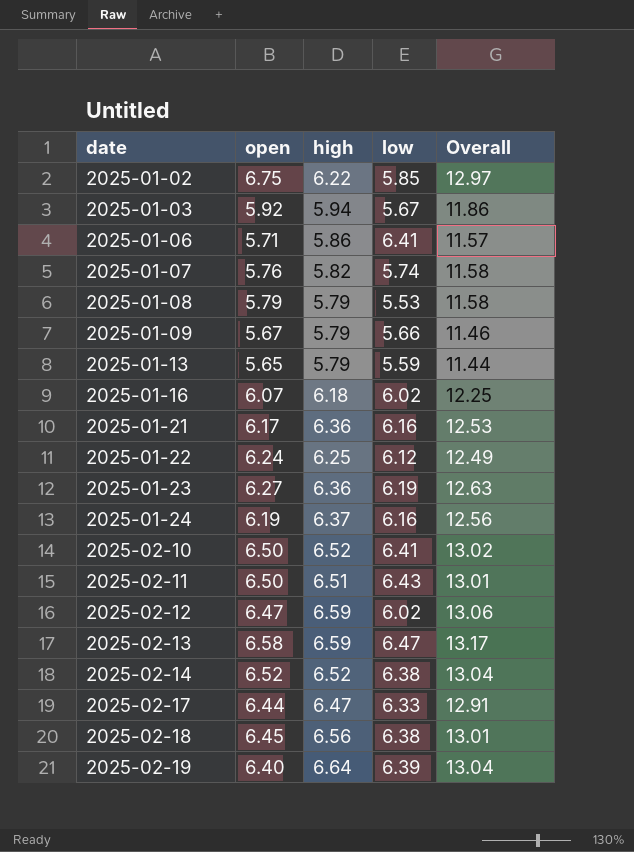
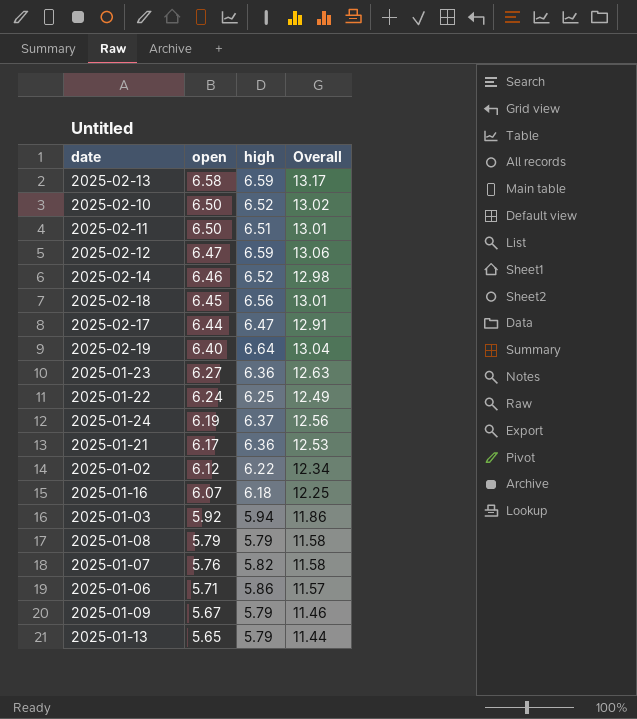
row order: date ascending -> open descending
column low | position: 4 -> none
2025-02-14 | open: 6.52 -> 6.46
2025-02-14 | Overall: 13.04 -> 12.98
2025-01-02 | open: 6.75 -> 6.12
2025-01-02 | Overall: 12.97 -> 12.34

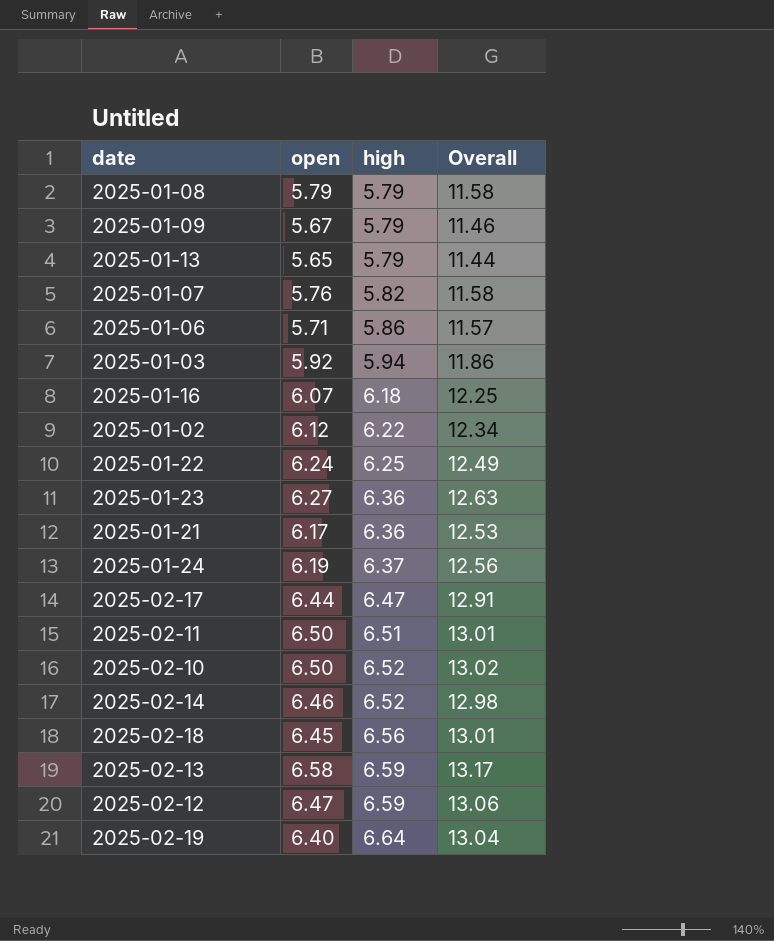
row order: open descending -> high ascending

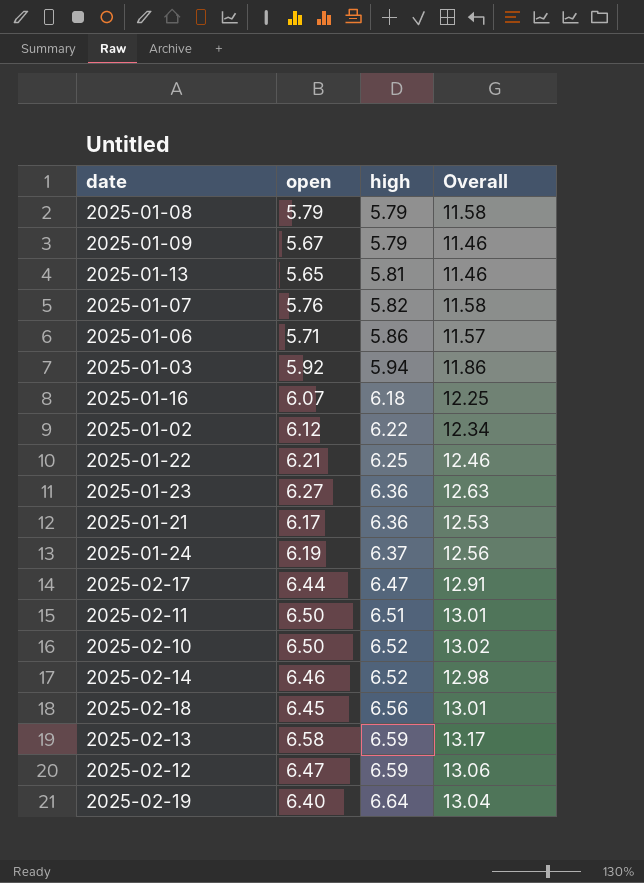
2025-01-13 | high: 5.79 -> 5.81
2025-01-13 | Overall: 11.44 -> 11.46
2025-01-22 | open: 6.24 -> 6.21
2025-01-22 | Overall: 12.49 -> 12.46

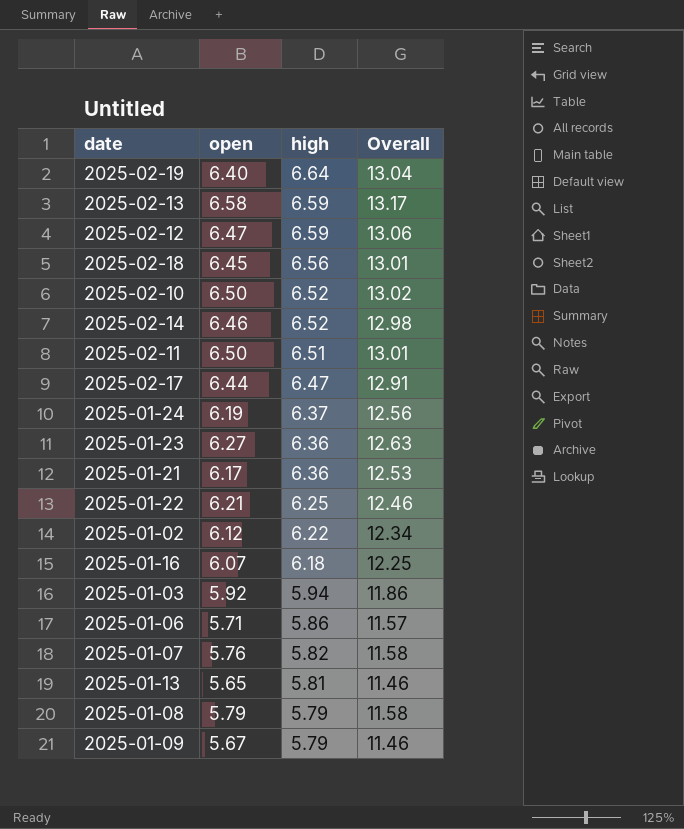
row order: high ascending -> high descending

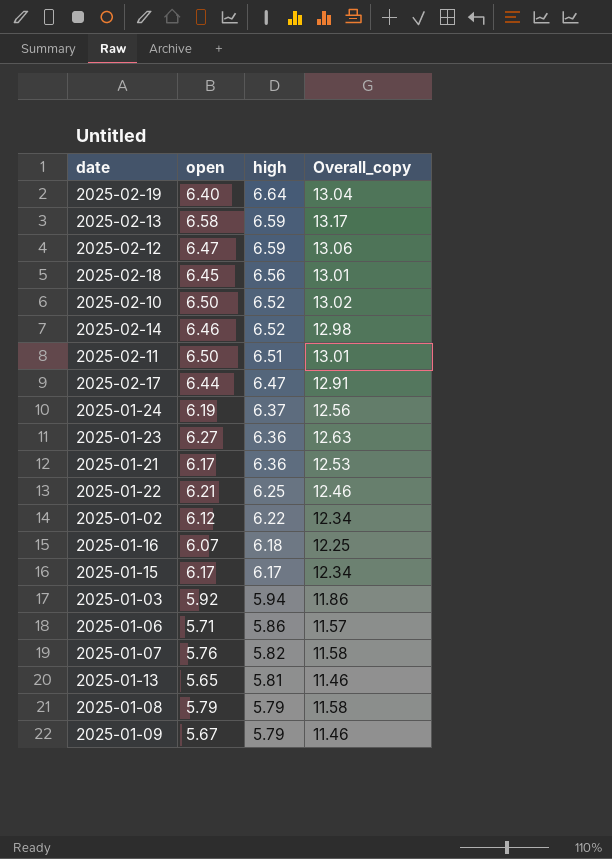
column name: Overall -> Overall_copy
row 2025-01-15: none -> 6.17 | 6.17 | 12.34

